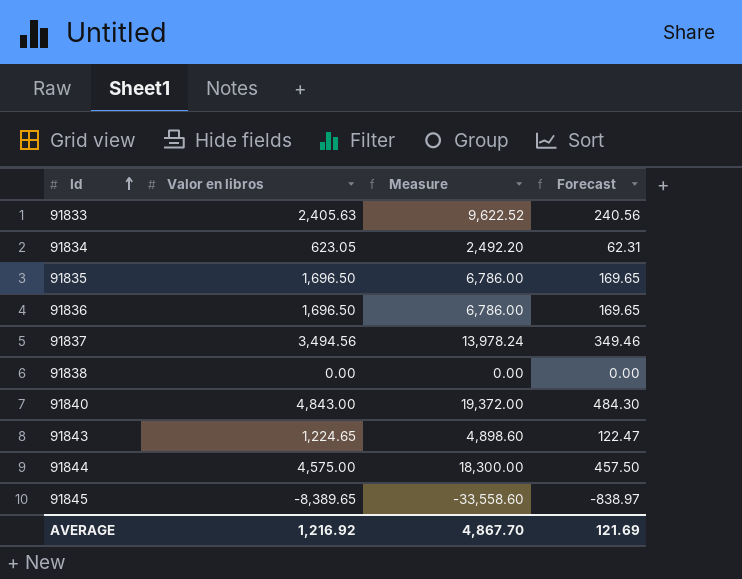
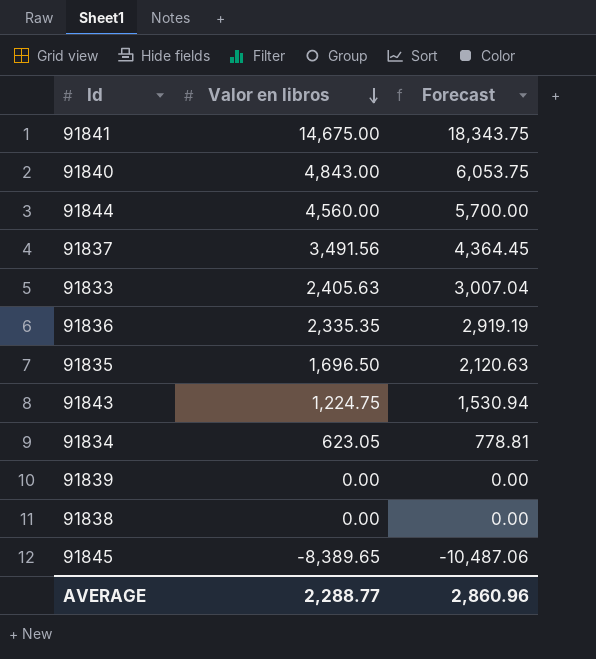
row order: Id ascending -> Valor en libros descending
column Measure | formula: [Valor en libros] * 4 -> none
column Forecast | formula: [Valor en libros] * 0.1 -> [Valor en libros] * 1.25
row 91841: none -> 14,675.00 | 18,343.75
91844 | Valor en libros: 4,575.00 -> 4,560.00
91837 | Valor en libros: 3,494.56 -> 3,491.56
91836 | Valor en libros: 1,696.50 -> 2,335.35
91843 | Valor en libros: 1,224.65 -> 1,224.75
row 91839: none -> 0.00 | 0.00
AVERAGE | Valor en libros: 1,216.92 -> 2,288.77
AVERAGE | Forecast: 121.69 -> 2,860.96

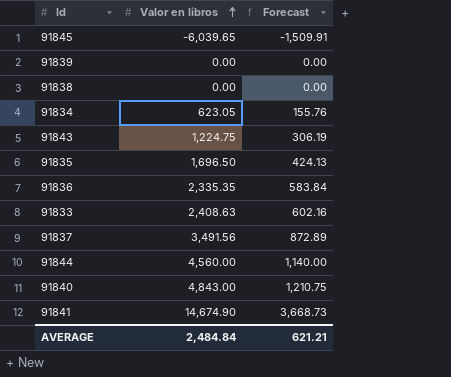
row order: Valor en libros descending -> Valor en libros ascending
column Forecast | formula: [Valor en libros] * 1.25 -> [Valor en libros] * 0.25
91845 | Valor en libros: -8,389.65 -> -6,039.65
91833 | Valor en libros: 2,405.63 -> 2,408.63
91841 | Valor en libros: 14,675.00 -> 14,674.90
AVERAGE | Valor en libros: 2,288.77 -> 2,484.84
AVERAGE | Forecast: 2,860.96 -> 621.21

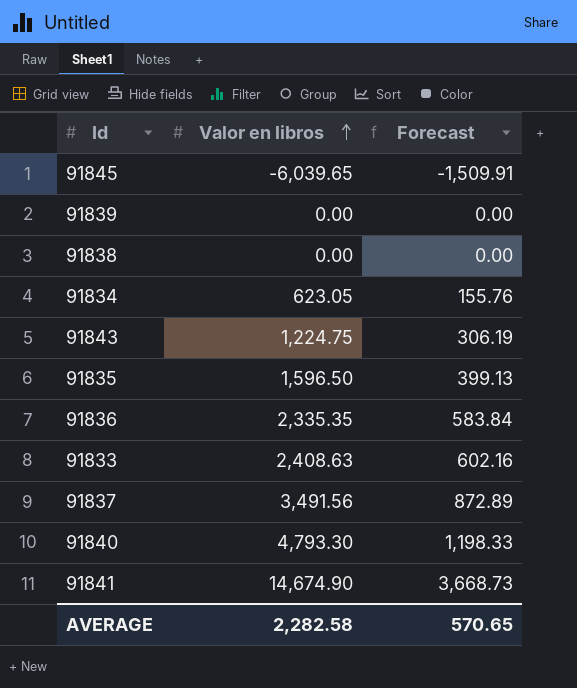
row 91844: 4,560.00 | 1,140.00 -> none
91835 | Valor en libros: 1,696.50 -> 1,596.50
91835 | Forecast: 424.13 -> 399.13
91840 | Valor en libros: 4,843.00 -> 4,793.30
91840 | Forecast: 1,210.75 -> 1,198.33
AVERAGE | Valor en libros: 2,484.84 -> 2,282.58
AVERAGE | Forecast: 621.21 -> 570.65

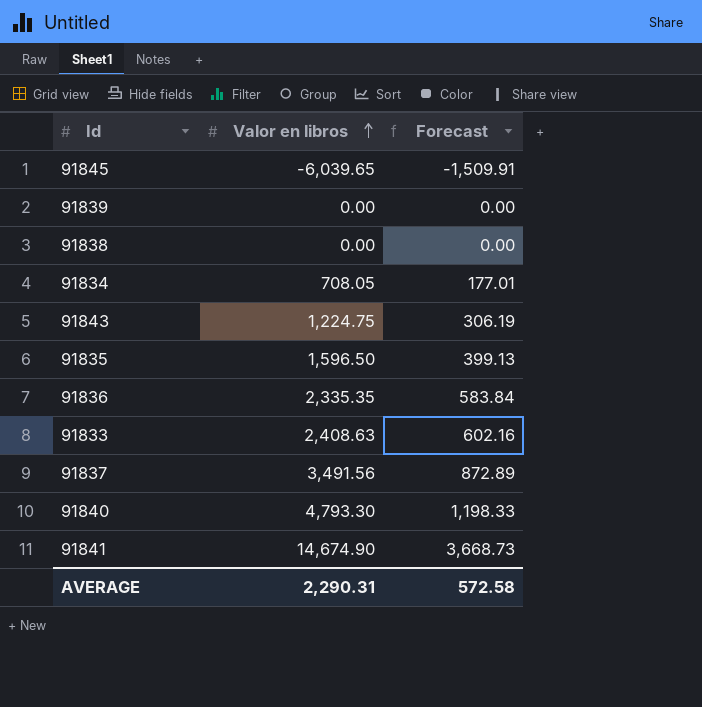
91834 | Valor en libros: 623.05 -> 708.05
91834 | Forecast: 155.76 -> 177.01
AVERAGE | Valor en libros: 2,282.58 -> 2,290.31
AVERAGE | Forecast: 570.65 -> 572.58

